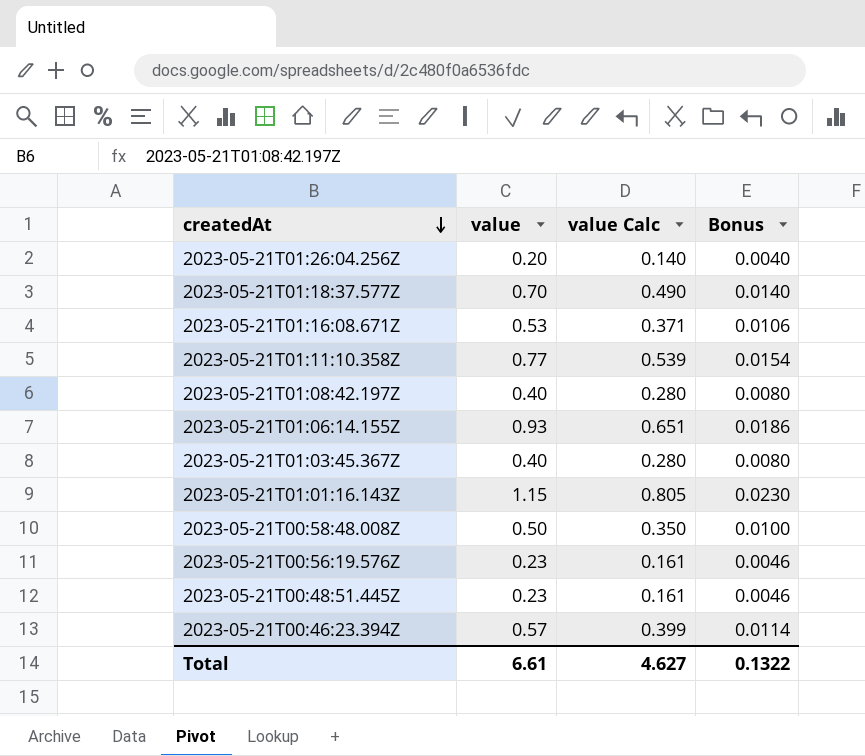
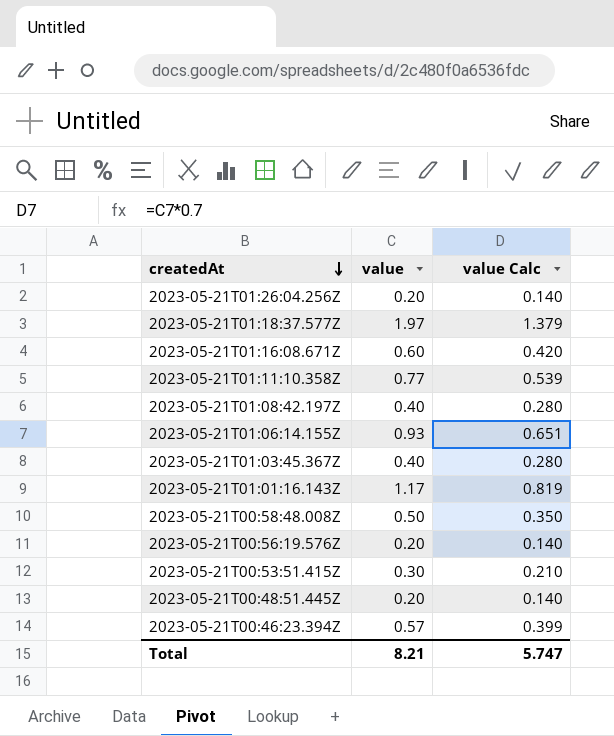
column Bonus | formula: [value] * 0.02 -> none
2023-05-21T01:18:37.577Z | value: 0.70 -> 1.97
2023-05-21T01:18:37.577Z | value Calc: 0.490 -> 1.379
2023-05-21T01:16:08.671Z | value: 0.53 -> 0.60
2023-05-21T01:16:08.671Z | value Calc: 0.371 -> 0.420
2023-05-21T01:01:16.143Z | value: 1.15 -> 1.17
2023-05-21T01:01:16.143Z | value Calc: 0.805 -> 0.819
2023-05-21T00:56:19.576Z | value: 0.23 -> 0.20
2023-05-21T00:56:19.576Z | value Calc: 0.161 -> 0.140
row 2023-05-21T00:53:51.415Z: none -> 0.30 | 0.210
2023-05-21T00:48:51.445Z | value: 0.23 -> 0.20
2023-05-21T00:48:51.445Z | value Calc: 0.161 -> 0.140
Total | value: 6.61 -> 8.21
Total | value Calc: 4.627 -> 5.747

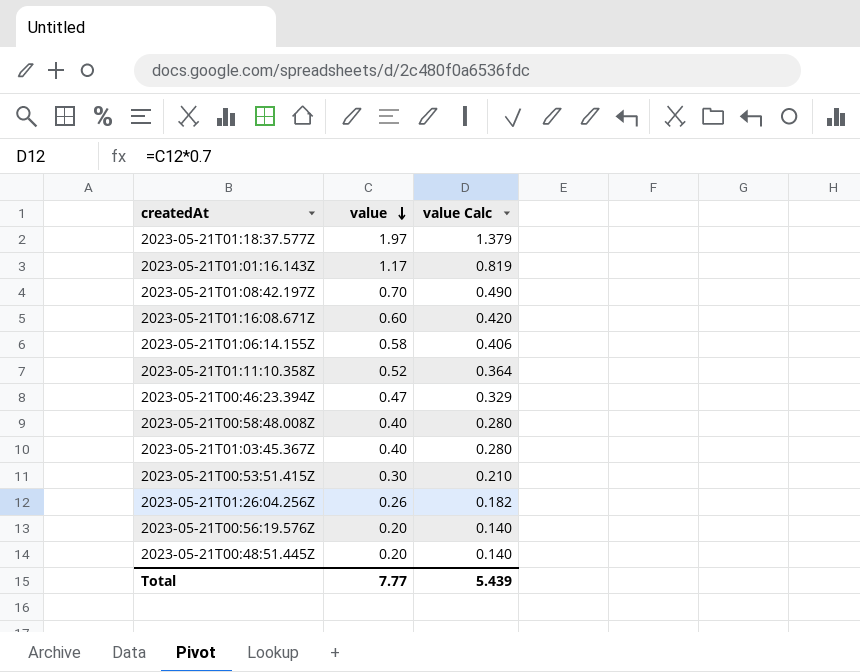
row order: createdAt descending -> value descending
2023-05-21T01:08:42.197Z | value: 0.40 -> 0.70
2023-05-21T01:08:42.197Z | value Calc: 0.280 -> 0.490
2023-05-21T01:06:14.155Z | value: 0.93 -> 0.58
2023-05-21T01:06:14.155Z | value Calc: 0.651 -> 0.406
2023-05-21T01:11:10.358Z | value: 0.77 -> 0.52
2023-05-21T01:11:10.358Z | value Calc: 0.539 -> 0.364
2023-05-21T00:46:23.394Z | value: 0.57 -> 0.47
2023-05-21T00:46:23.394Z | value Calc: 0.399 -> 0.329
2023-05-21T00:58:48.008Z | value: 0.50 -> 0.40
2023-05-21T00:58:48.008Z | value Calc: 0.350 -> 0.280
2023-05-21T01:26:04.256Z | value: 0.20 -> 0.26
2023-05-21T01:26:04.256Z | value Calc: 0.140 -> 0.182
Total | value: 8.21 -> 7.77
Total | value Calc: 5.747 -> 5.439

